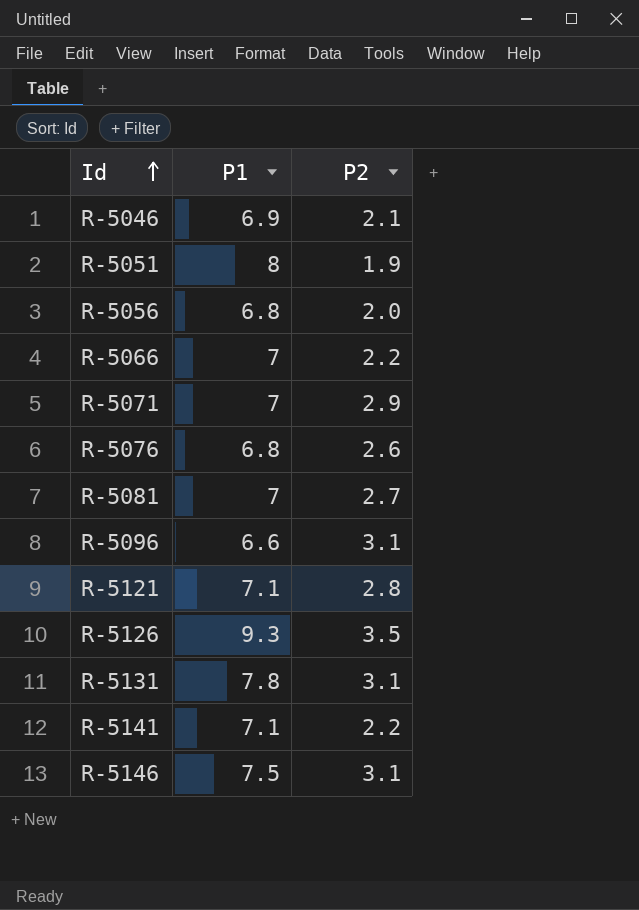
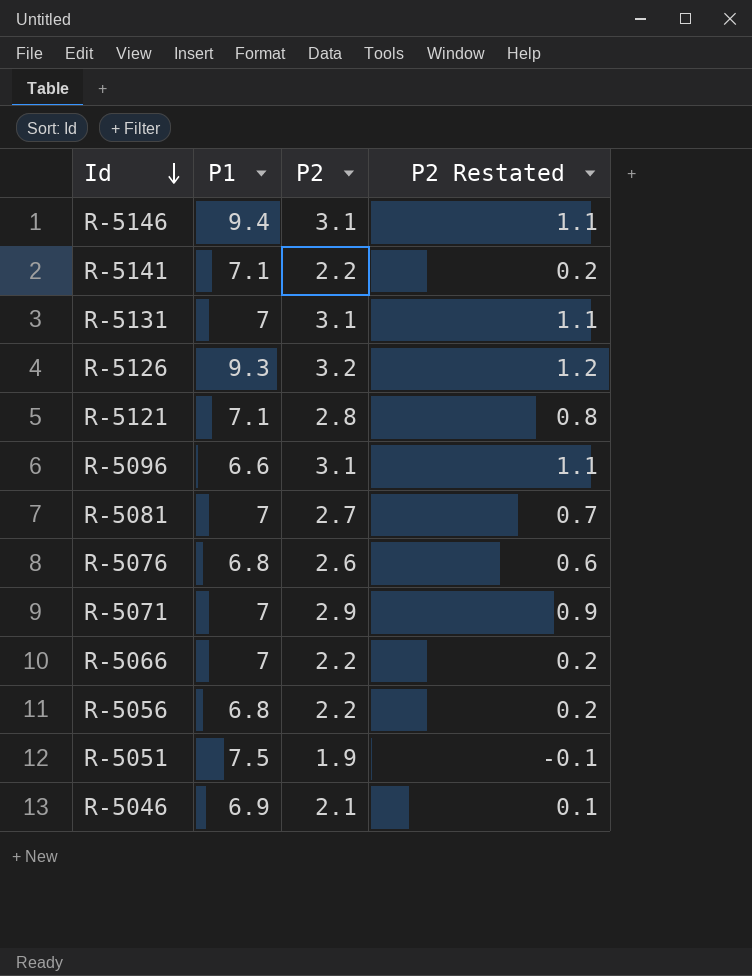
row order: Id ascending -> Id descending
column P2 Restated | formula: none -> [P2] - 2
R-5146 | P1: 7.5 -> 9.4
R-5131 | P1: 7.8 -> 7
R-5126 | P2: 3.5 -> 3.2
R-5056 | P2: 2.0 -> 2.2
R-5051 | P1: 8 -> 7.5

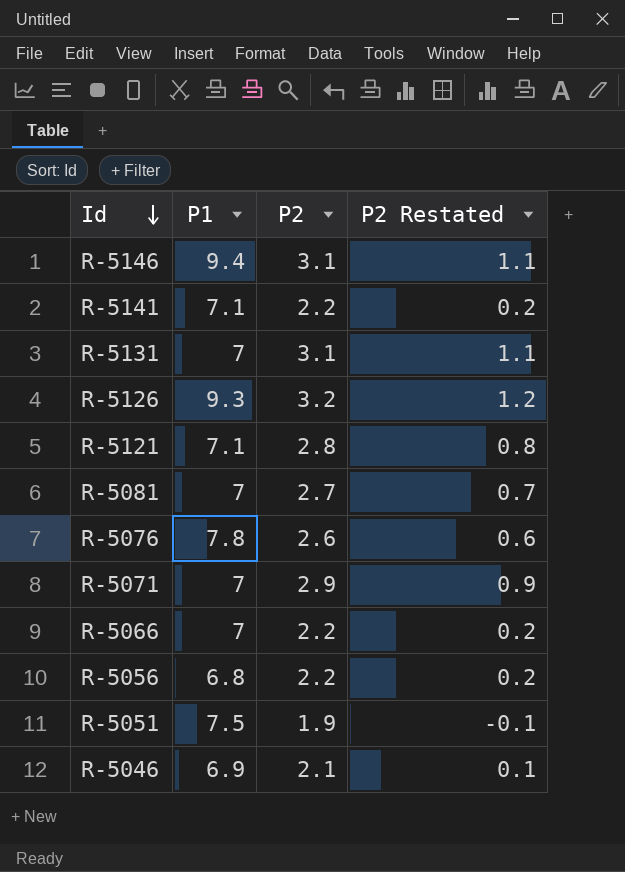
row R-5096: 6.6 | 3.1 | 1.1 -> none
R-5076 | P1: 6.8 -> 7.8

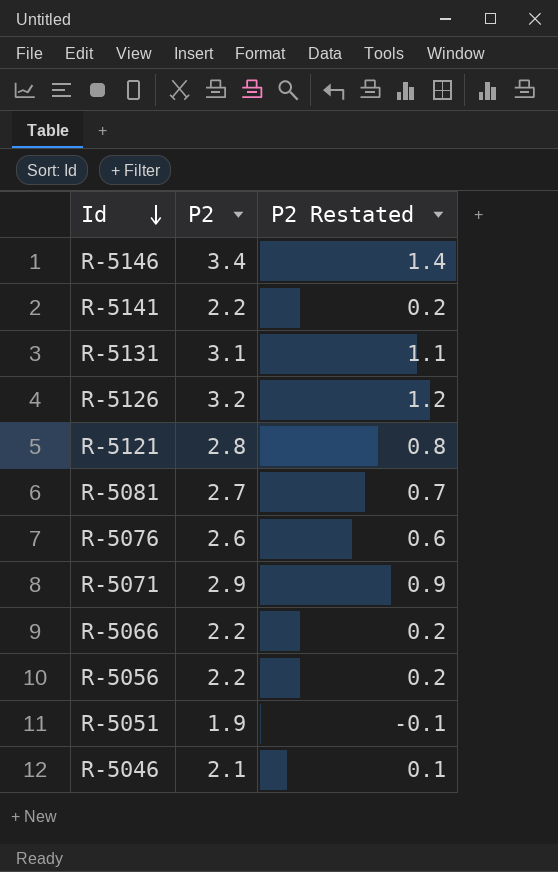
column P1 | position: 2 -> none
R-5146 | P2: 3.1 -> 3.4
R-5146 | P2 Restated: 1.1 -> 1.4

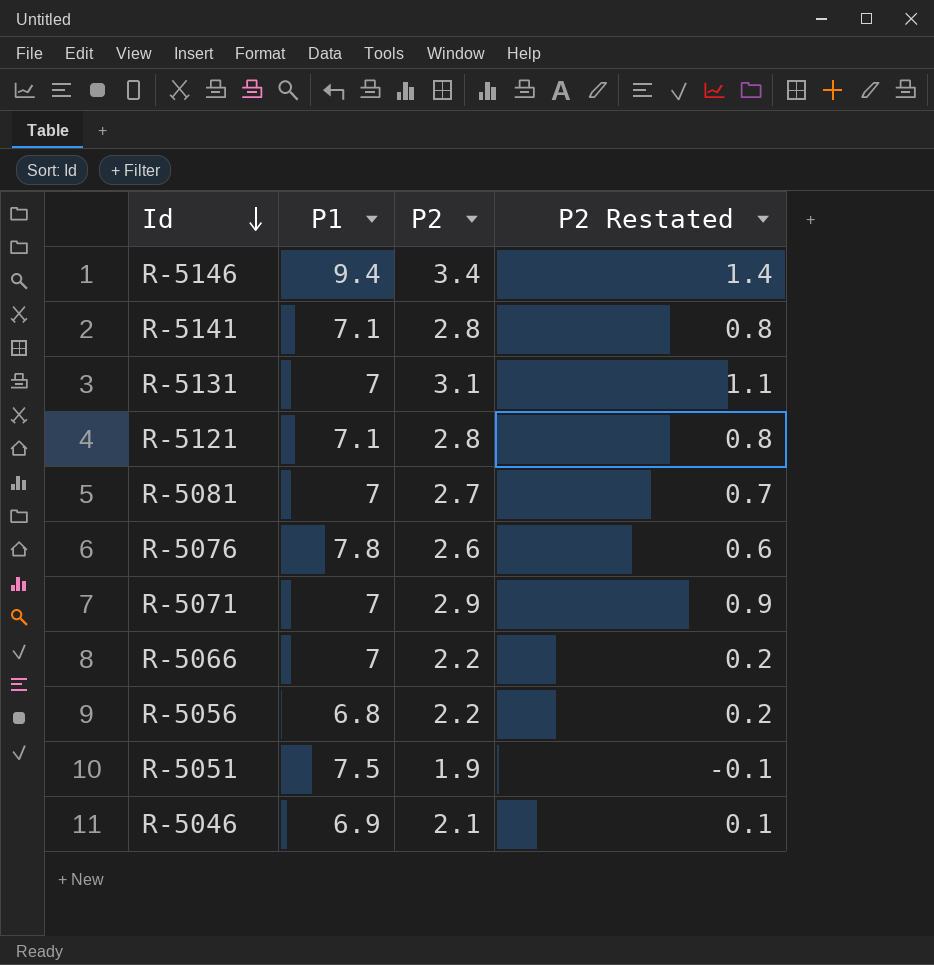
column P1 | position: none -> 2
row R-5126: 3.2 | 1.2 -> none
R-5141 | P2: 2.2 -> 2.8
R-5141 | P2 Restated: 0.2 -> 0.8

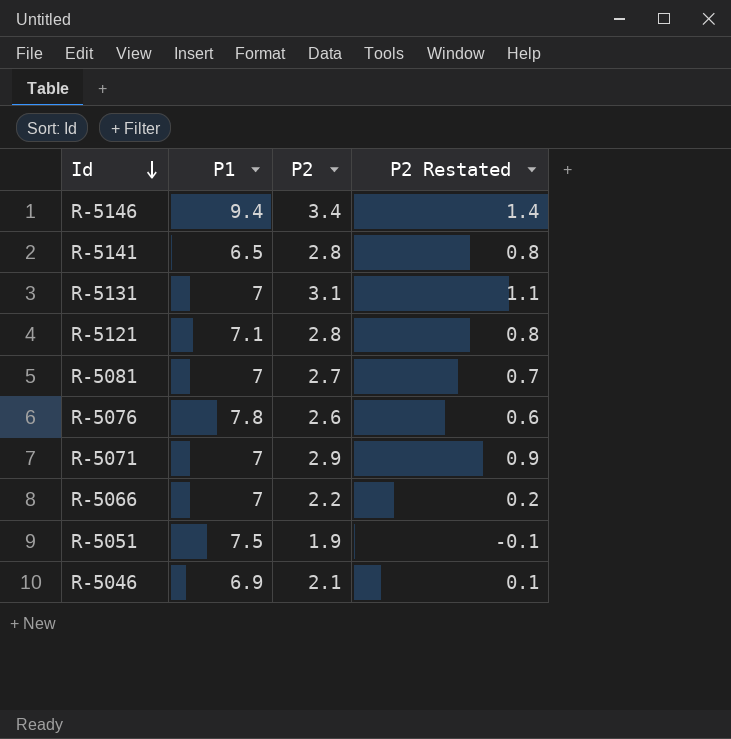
row R-5056: 6.8 | 2.2 | 0.2 -> none
R-5141 | P1: 7.1 -> 6.5

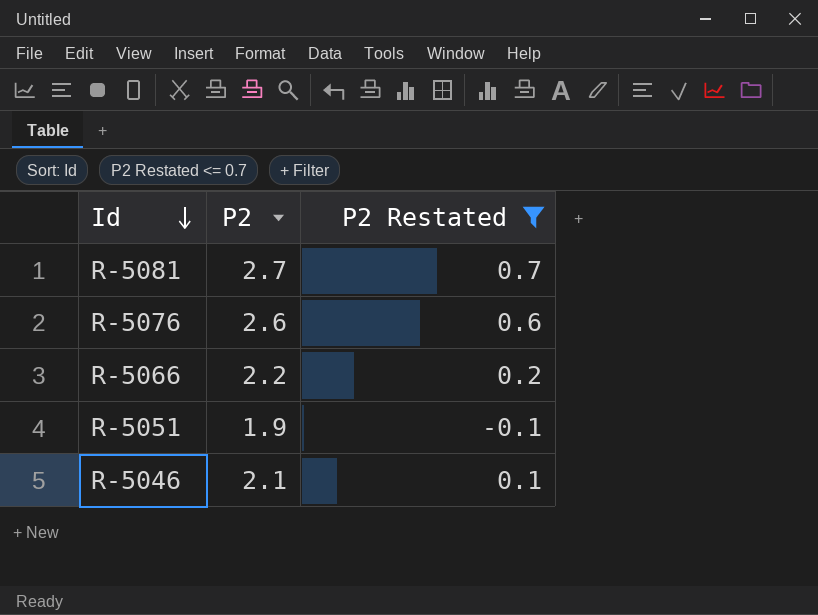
filter: none -> P2 Restated <= 0.7
column P1 | position: 2 -> none

